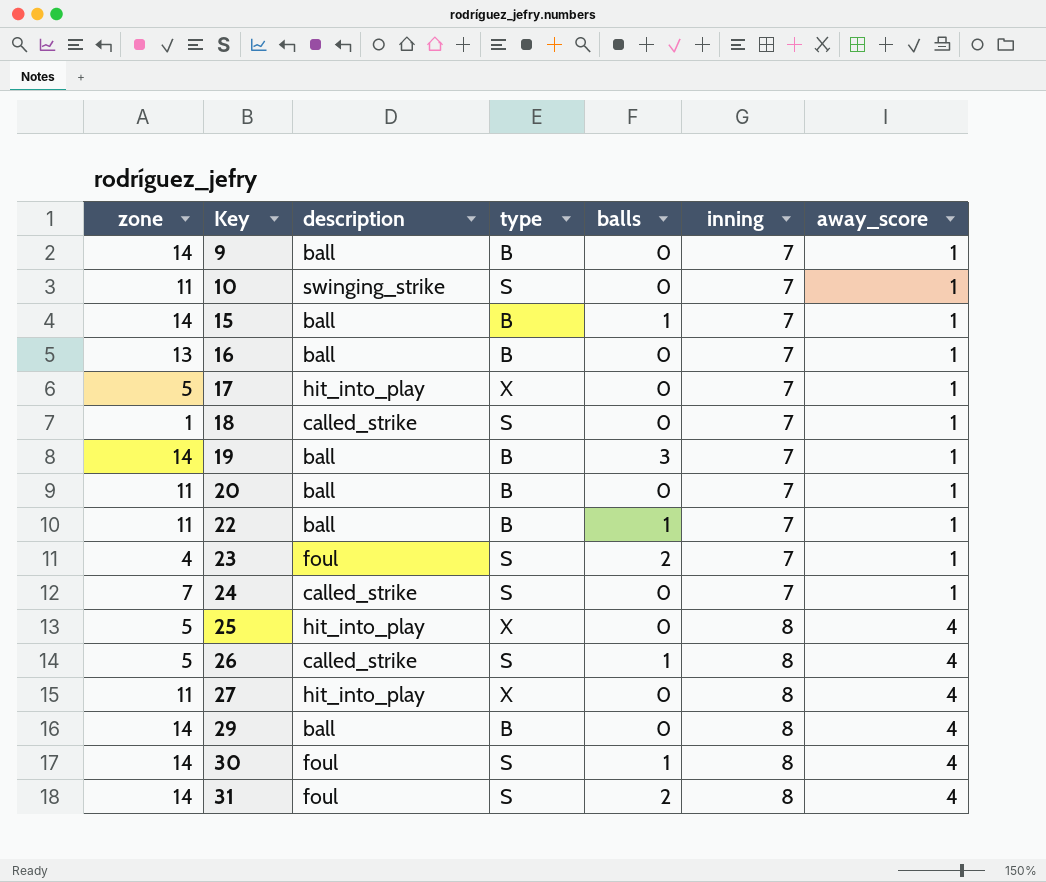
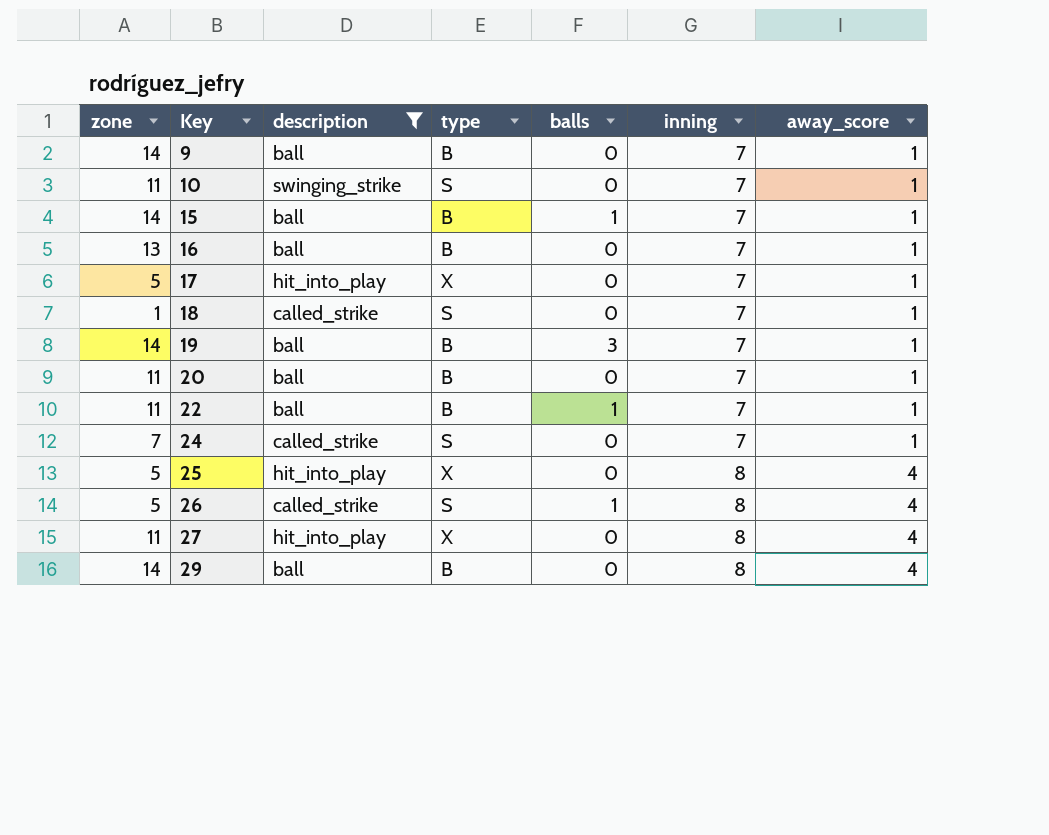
filter: none -> description != foul

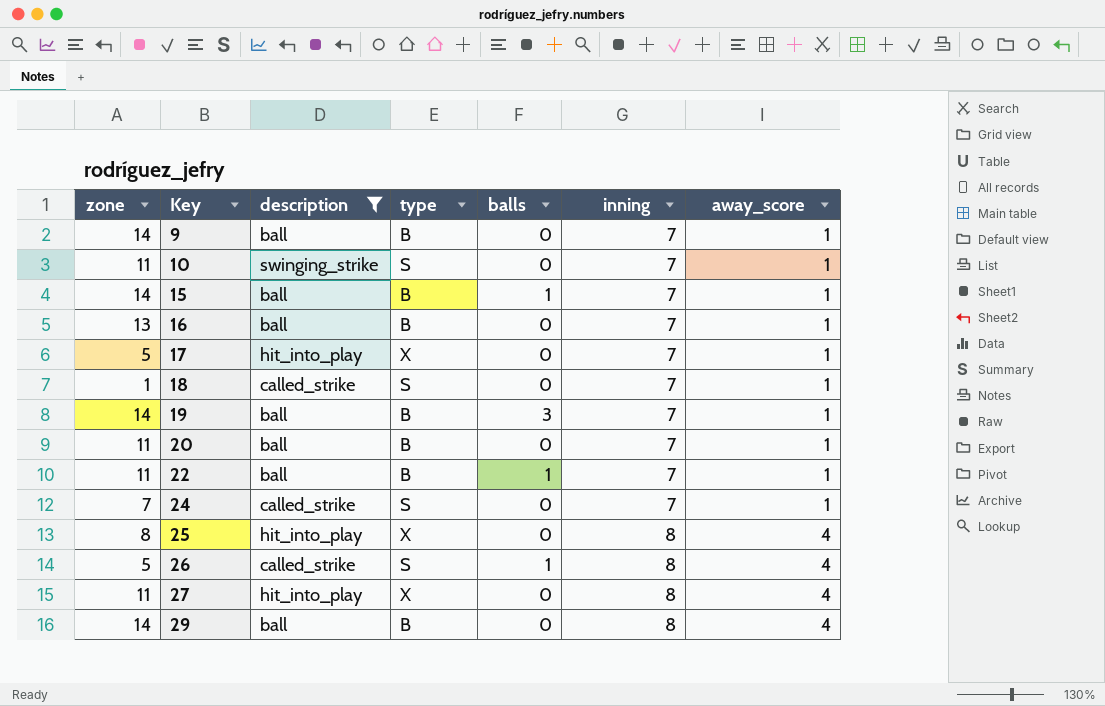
25 | zone: 5 -> 8

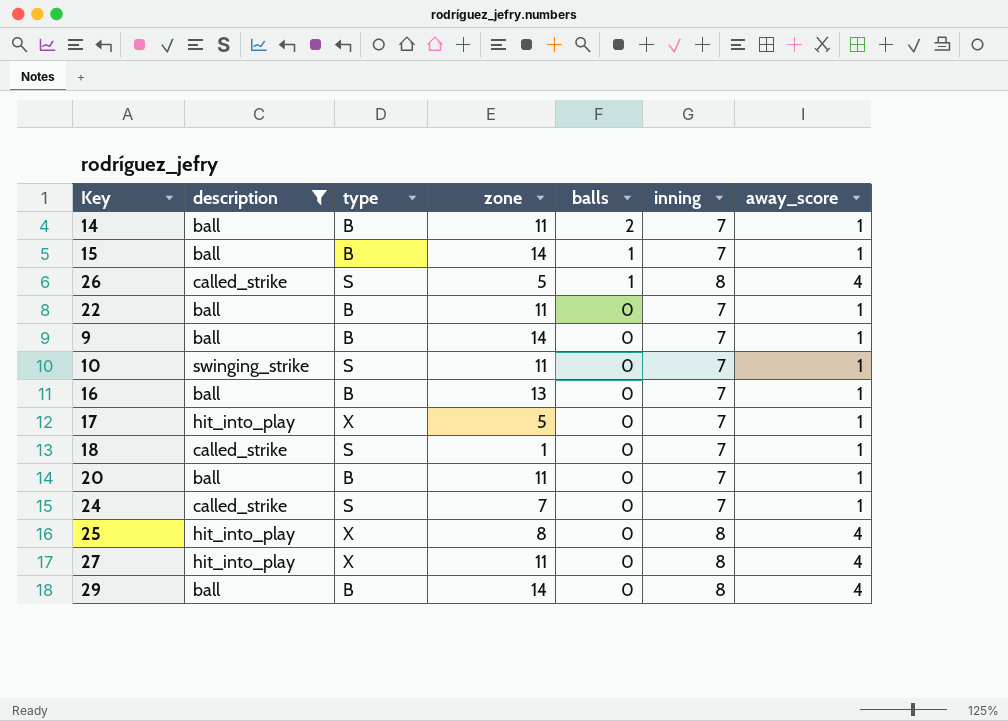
row order: Key ascending -> balls descending
column zone | position: 1 -> 4
row 19: 14 | ball | B | 3 | 7 | 1 -> none
row 14: none -> ball | B | 11 | 2 | 7 | 1
22 | balls: 1 -> 0

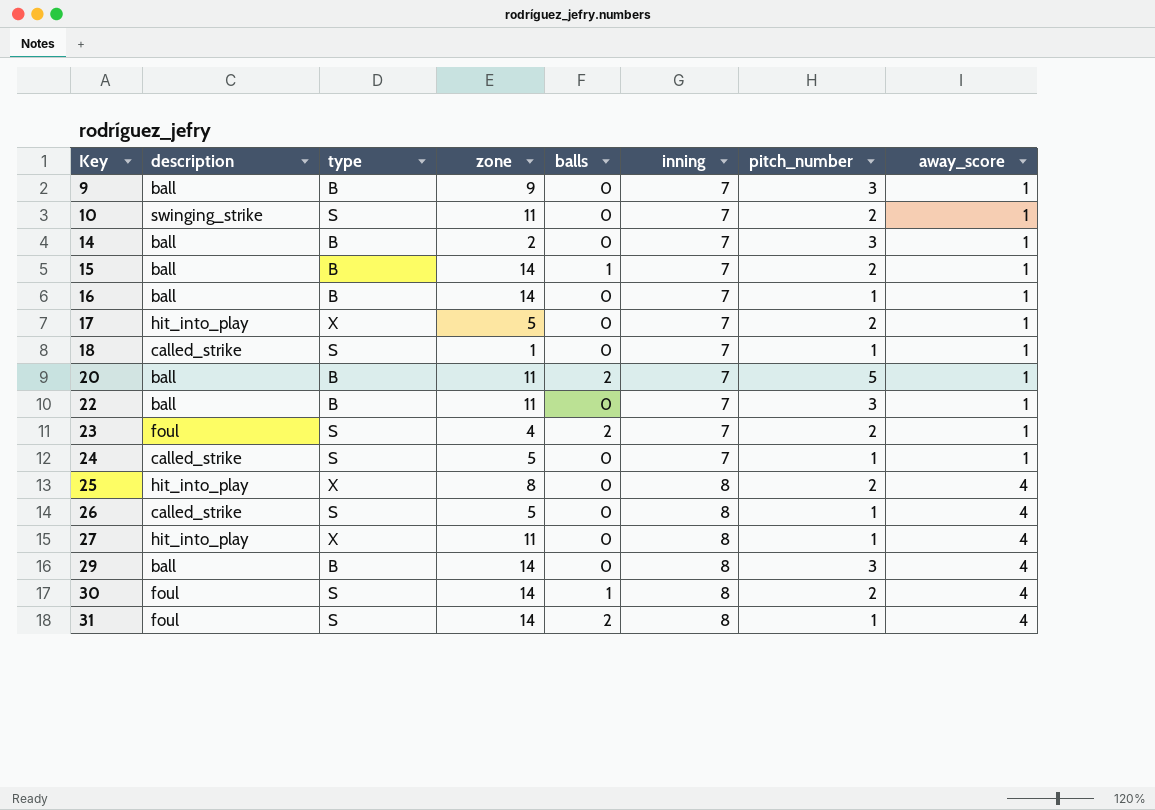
filter: description != foul -> none
row order: balls descending -> Key ascending
column pitch_number | position: none -> 7
9 | zone: 14 -> 9
14 | zone: 11 -> 2
14 | balls: 2 -> 0
16 | zone: 13 -> 14
20 | balls: 0 -> 2
24 | zone: 7 -> 5
26 | balls: 1 -> 0

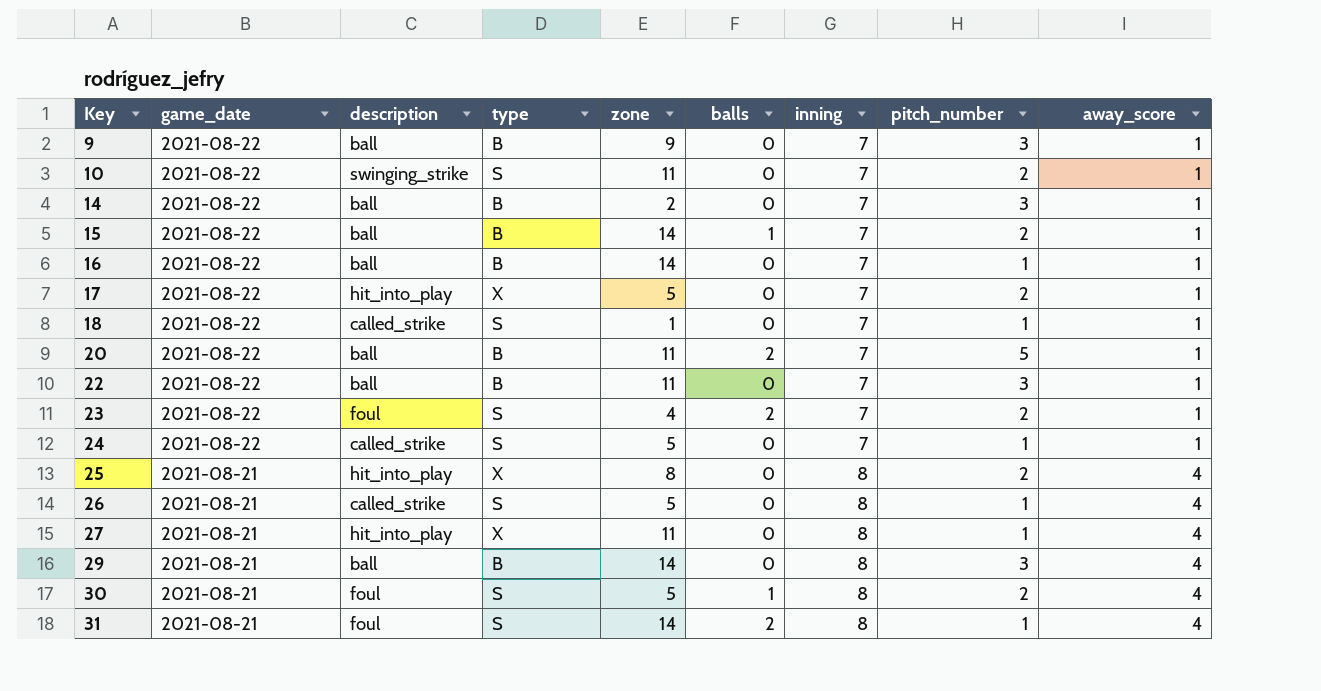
column game_date | position: none -> 2
30 | zone: 14 -> 5

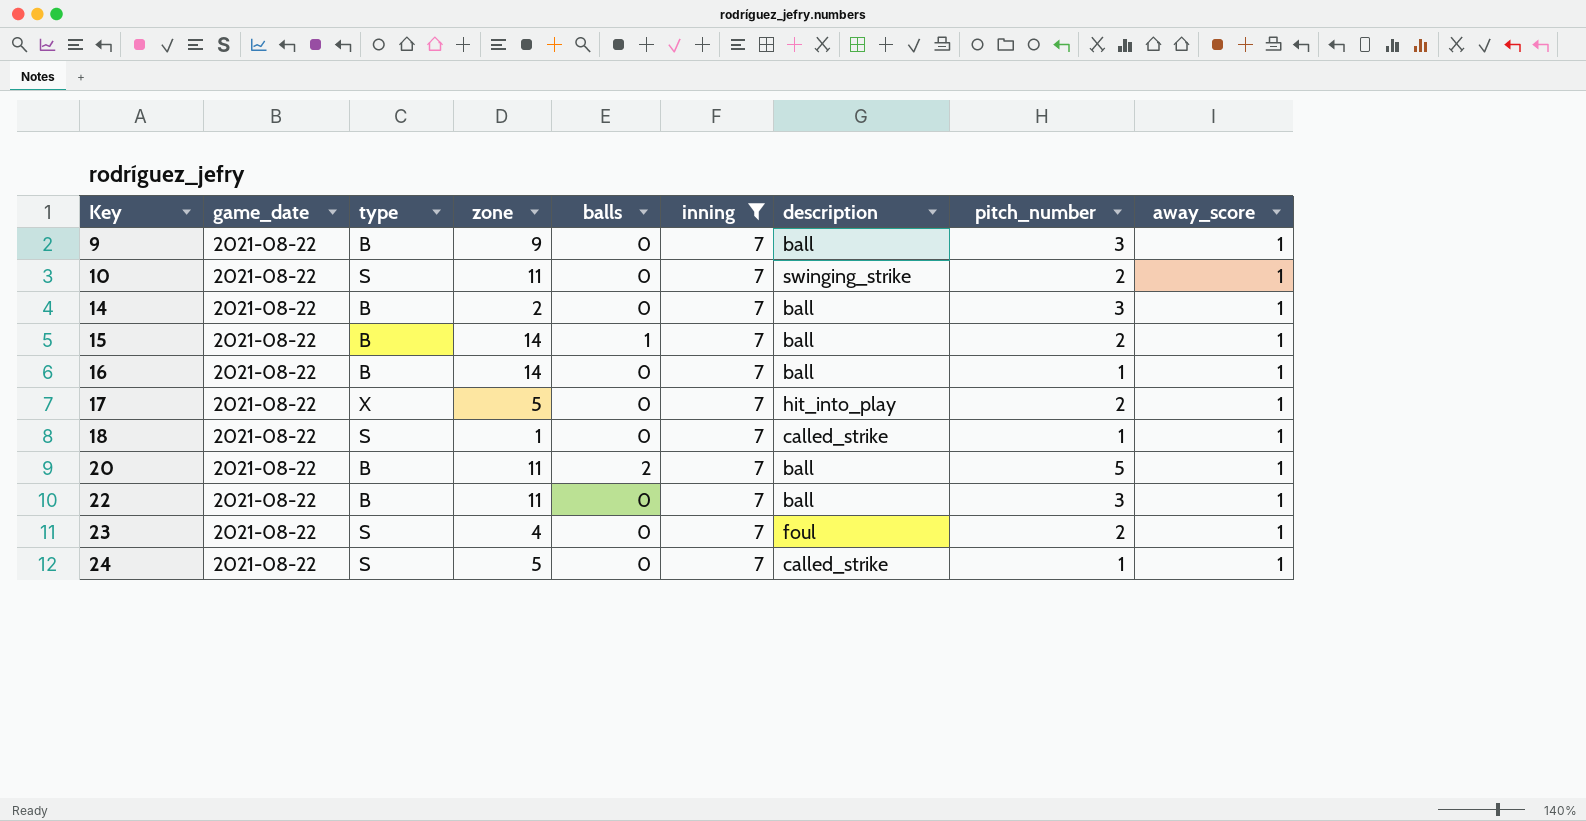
filter: none -> inning = 7
column description | position: 3 -> 7
23 | balls: 2 -> 0

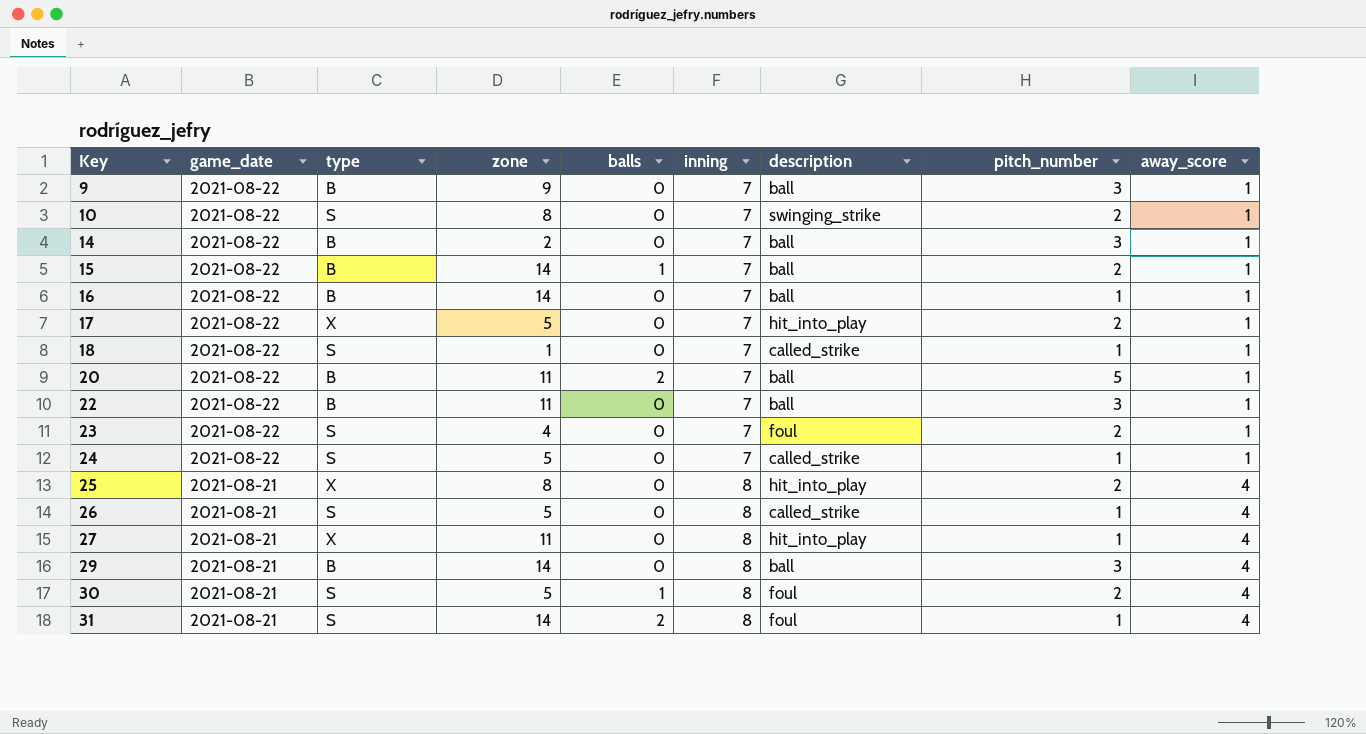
filter: inning = 7 -> none
10 | zone: 11 -> 8

